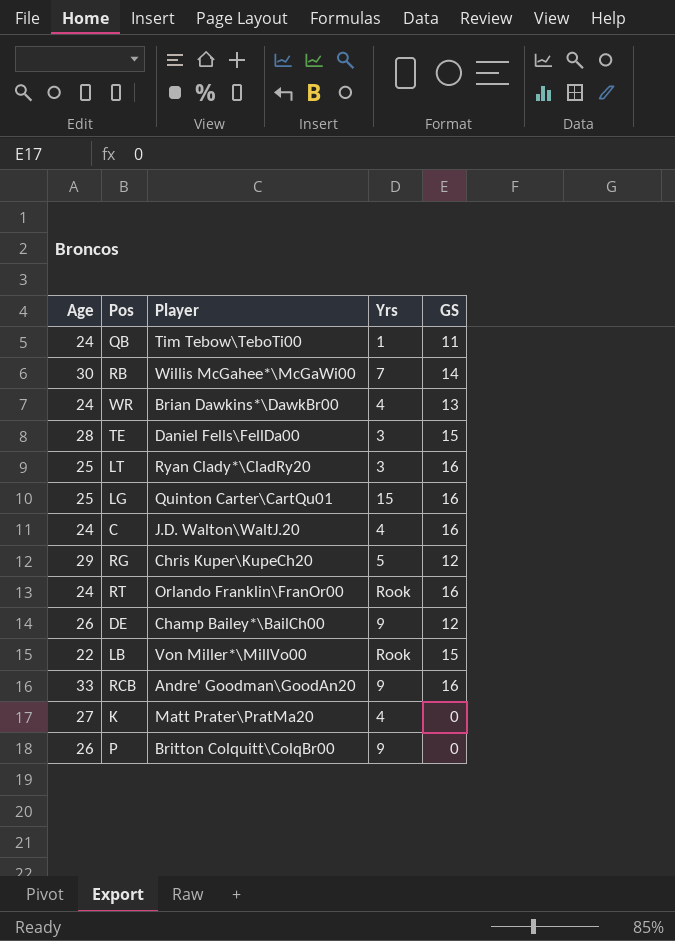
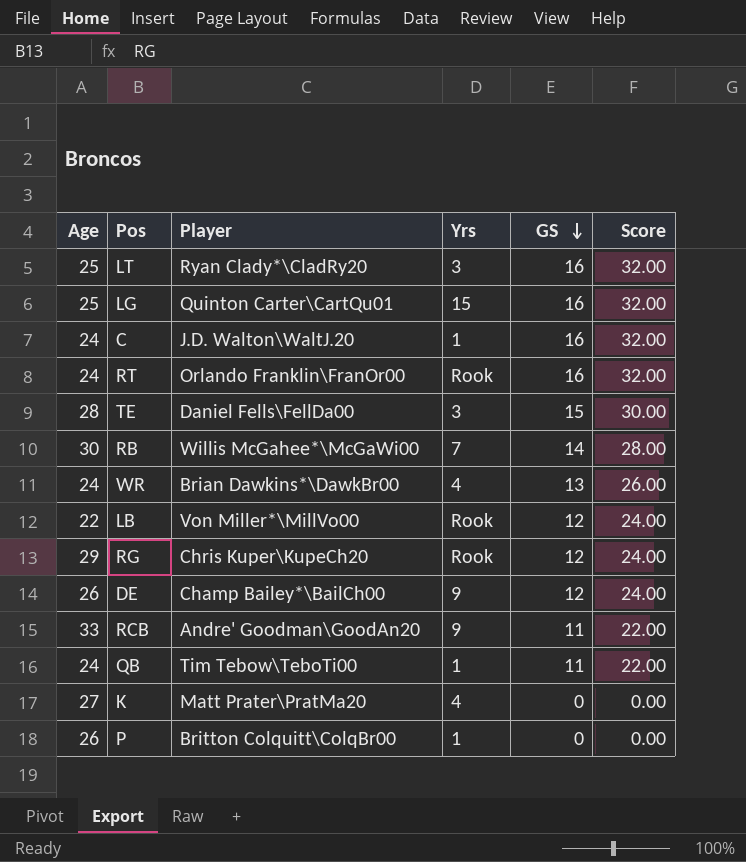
row order: none -> GS descending
column Score | formula: none -> [GS] * 2
C | Yrs: 4 -> 1
LB | GS: 15 -> 12
RG | Yrs: 5 -> Rook
RCB | GS: 16 -> 11
P | Yrs: 9 -> 1

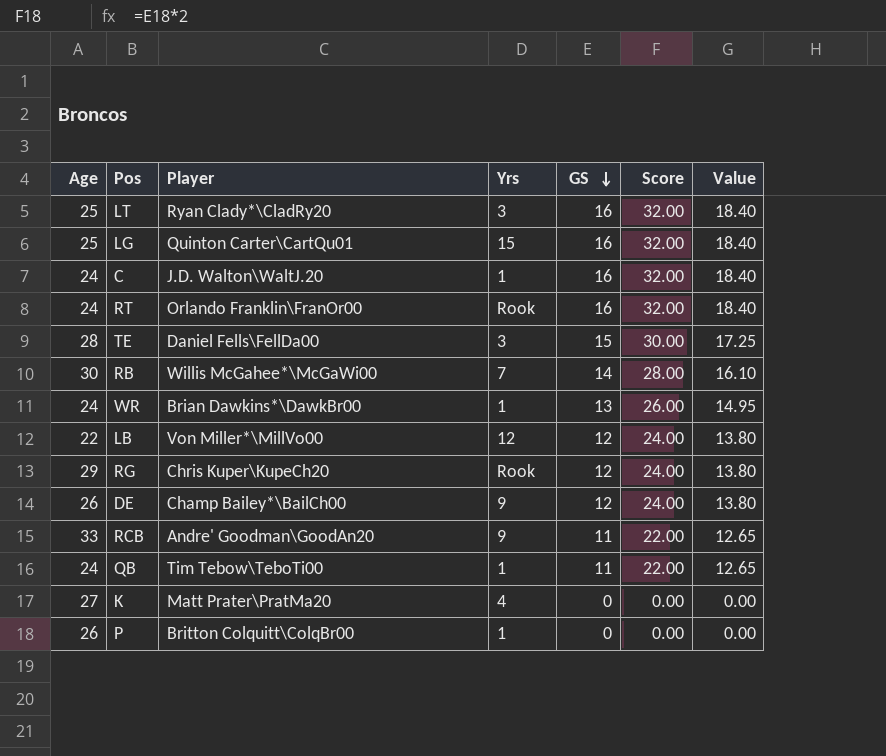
column Value | formula: none -> [GS] * 1.15
WR | Yrs: 4 -> 1
LB | Yrs: Rook -> 12

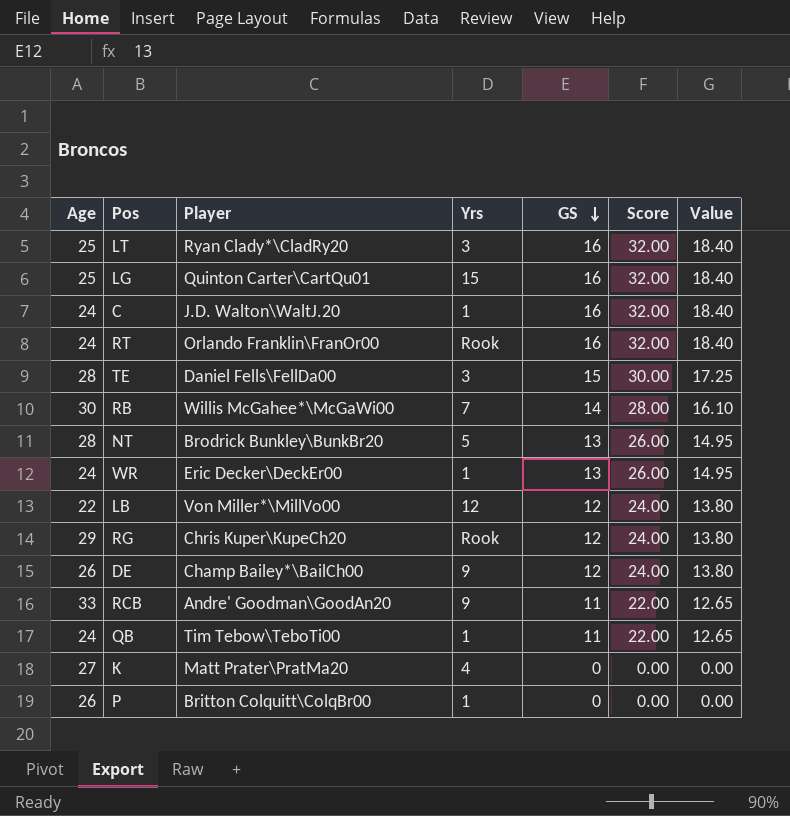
row NT: none -> 28 | Brodrick Bunkley\BunkBr20 | 5 | 13 | 26.00 | 14.95
WR | Player: Brian Dawkins*\DawkBr00 -> Eric Decker\DeckEr00

